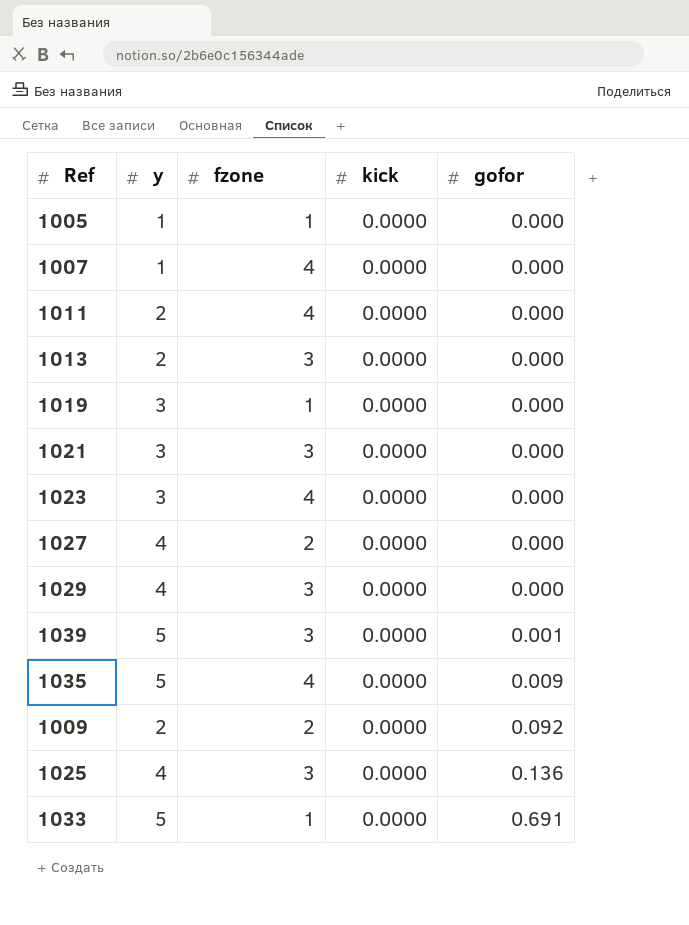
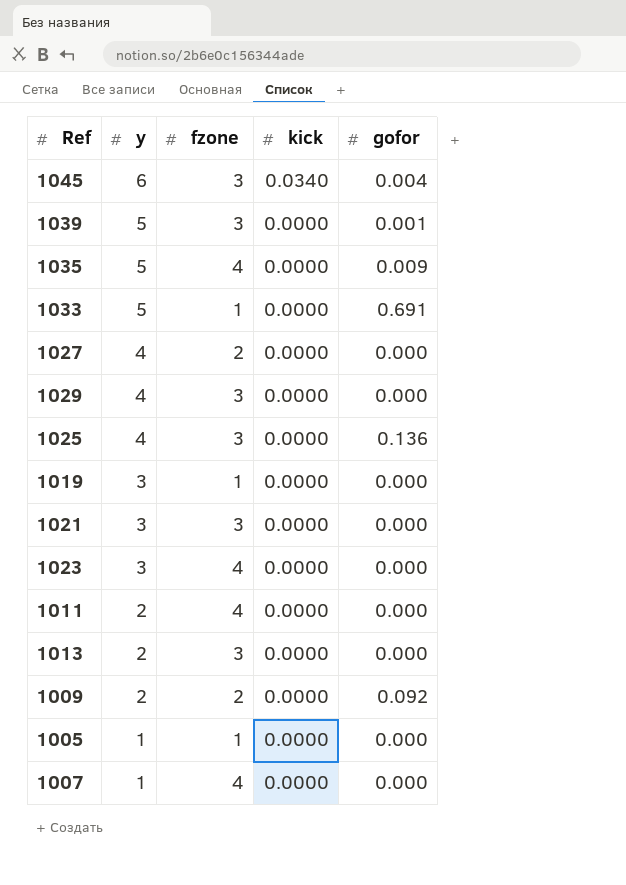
row order: gofor ascending -> y descending
row 1045: none -> 6 | 3 | 0.0340 | 0.004

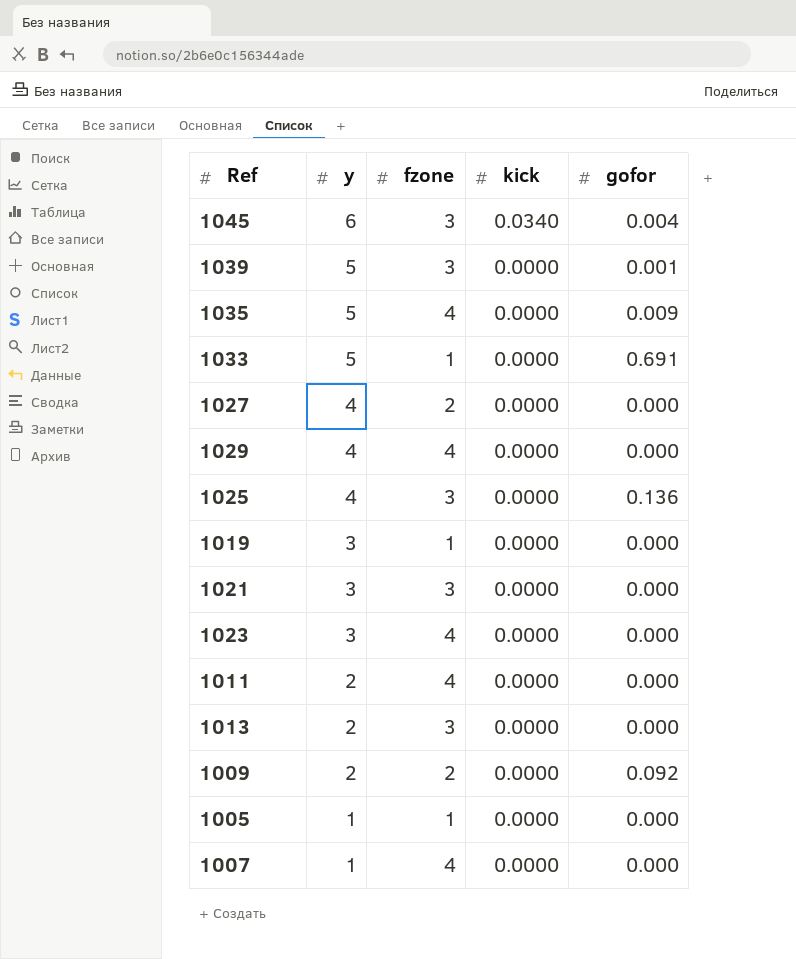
1029 | fzone: 3 -> 4

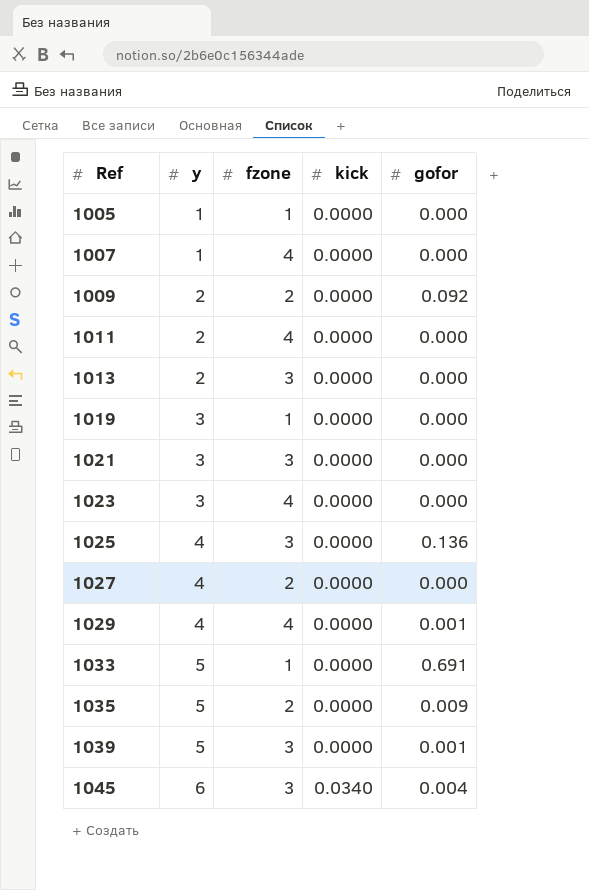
row order: y descending -> Ref ascending
1029 | gofor: 0.000 -> 0.001
1035 | fzone: 4 -> 2

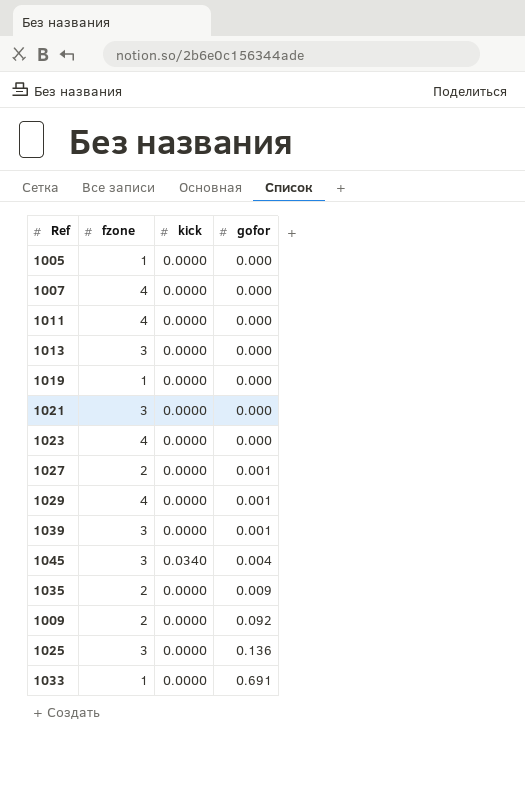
row order: Ref ascending -> gofor ascending
column y | position: 2 -> none
1027 | gofor: 0.000 -> 0.001

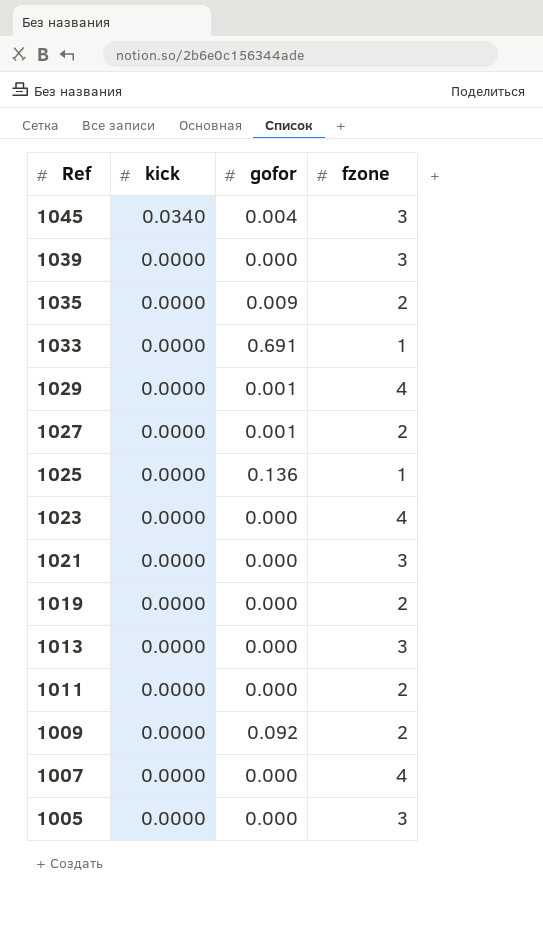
row order: gofor ascending -> Ref descending
column fzone | position: 2 -> 4
1039 | gofor: 0.001 -> 0.000
1025 | fzone: 3 -> 1
1019 | fzone: 1 -> 2
1011 | fzone: 4 -> 2
1005 | fzone: 1 -> 3

